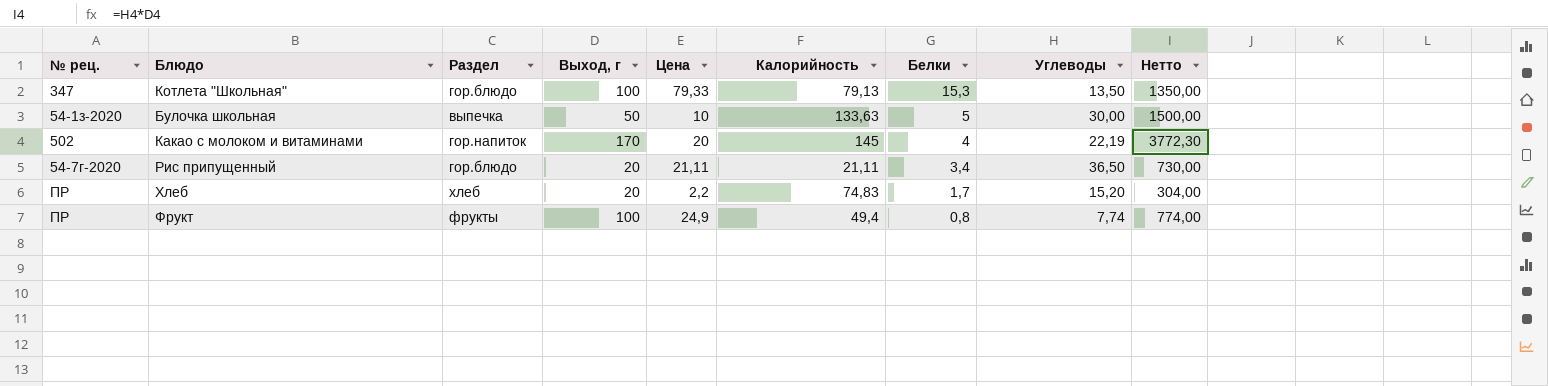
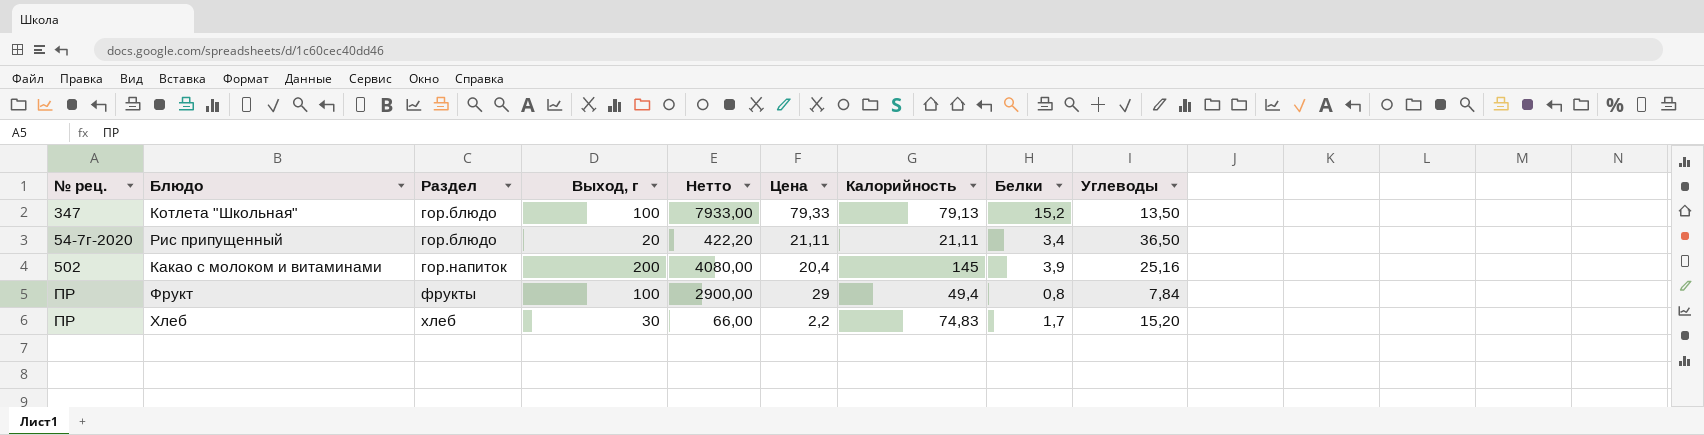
row order: Белки descending -> Раздел ascending
column Нетто | formula: [Выход, г] * [Углеводы] -> [Выход, г] * [Цена]
column Нетто | position: 9 -> 5
row Булочка школьная: 54-1з-2020 | выпечка | 50 | 10 | 133,63 | 5 | 30,00 | 1500,00 -> none
Котлета "Школьная" | Белки: 15,3 -> 15,2
Какао с молоком и витаминами | Выход, г: 170 -> 200
Какао с молоком и витаминами | Цена: 20 -> 20,4
Какао с молоком и витаминами | Белки: 4 -> 3,9
Какао с молоком и витаминами | Углеводы: 22,19 -> 25,16
Фрукт | Цена: 24,9 -> 29
Фрукт | Углеводы: 7,74 -> 7,84
Хлеб | Выход, г: 20 -> 30

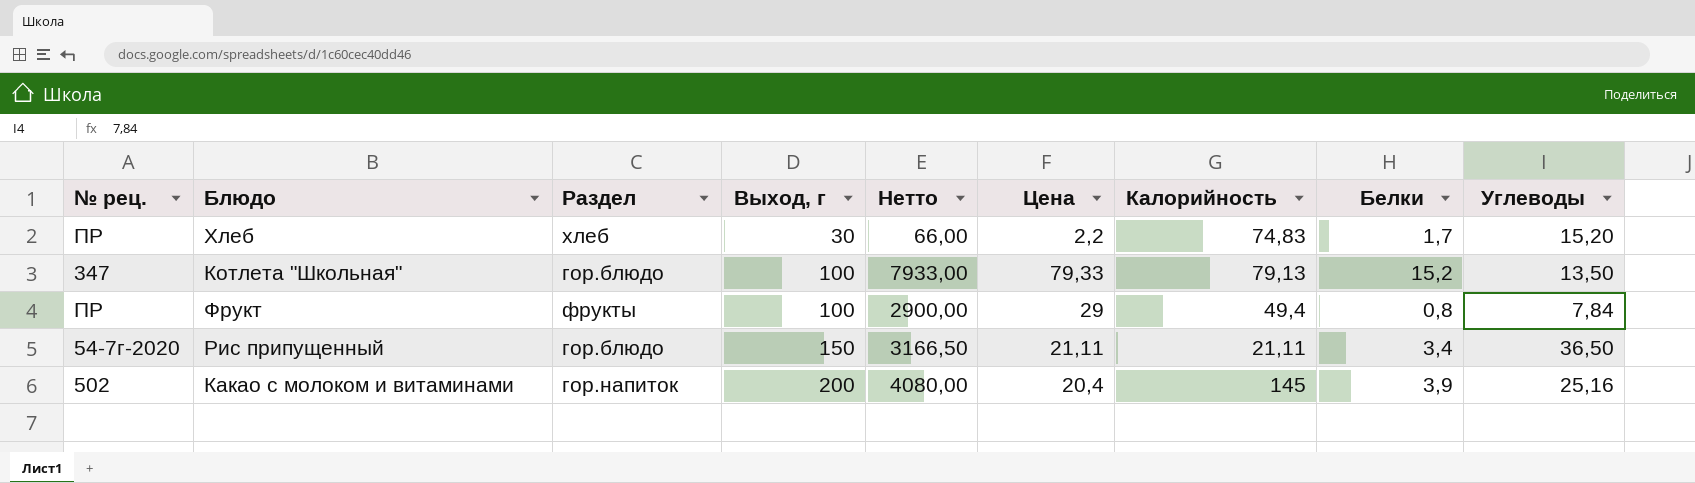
row order: Раздел ascending -> Выход, г ascending
Рис припущенный | Выход, г: 20 -> 150
Рис припущенный | Нетто: 422,20 -> 3166,50

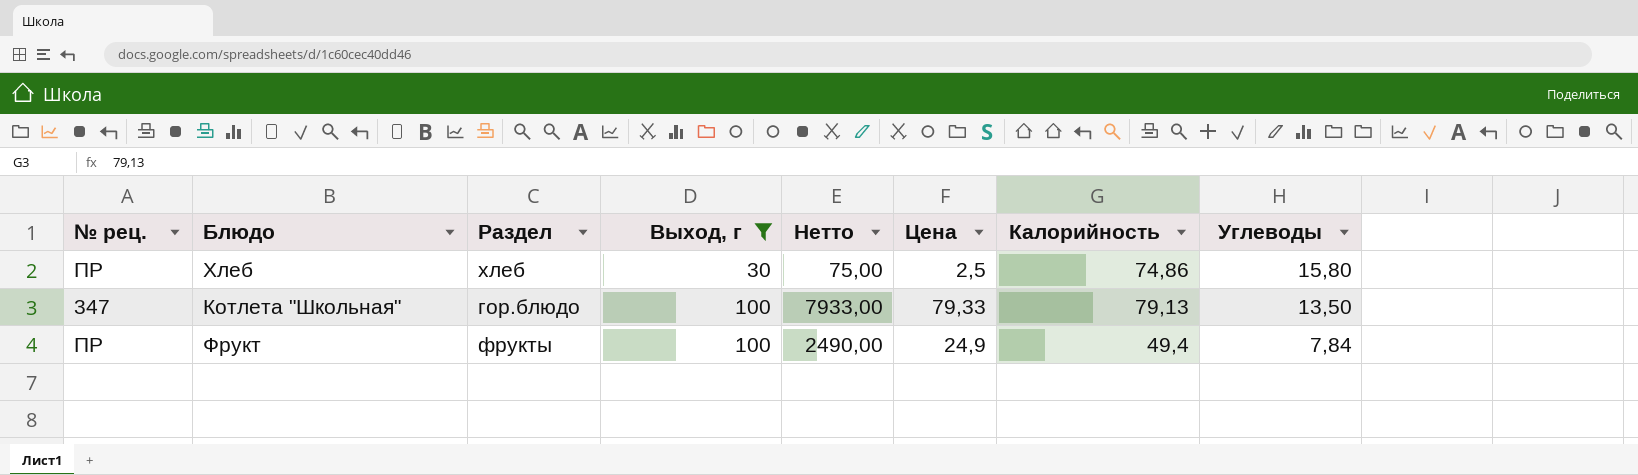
filter: none -> Выход, г <= 100
column Белки | position: 8 -> none
Хлеб | Нетто: 66,00 -> 75,00
Хлеб | Цена: 2,2 -> 2,5
Хлеб | Калорийность: 74,83 -> 74,86
Хлеб | Углеводы: 15,20 -> 15,80
Фрукт | Нетто: 2900,00 -> 2490,00
Фрукт | Цена: 29 -> 24,9

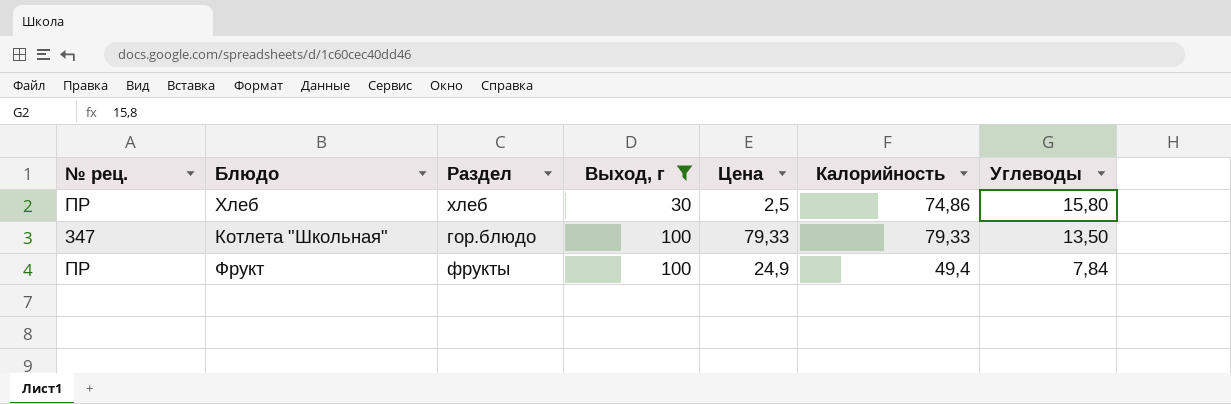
column Нетто | formula: [Выход, г] * [Цена] -> none
Котлета "Школьная" | Калорийность: 79,13 -> 79,33

